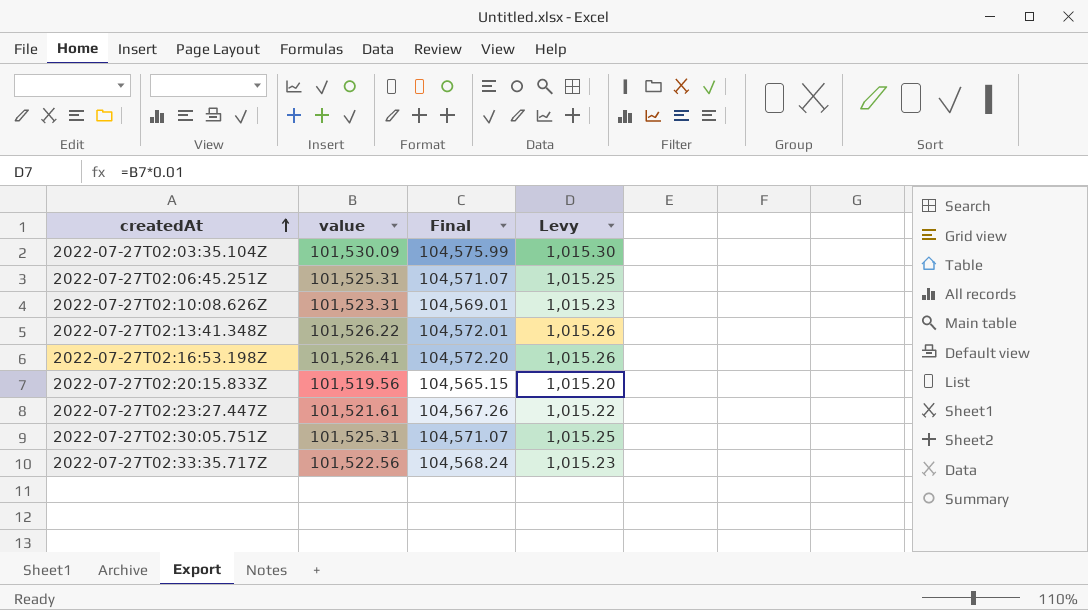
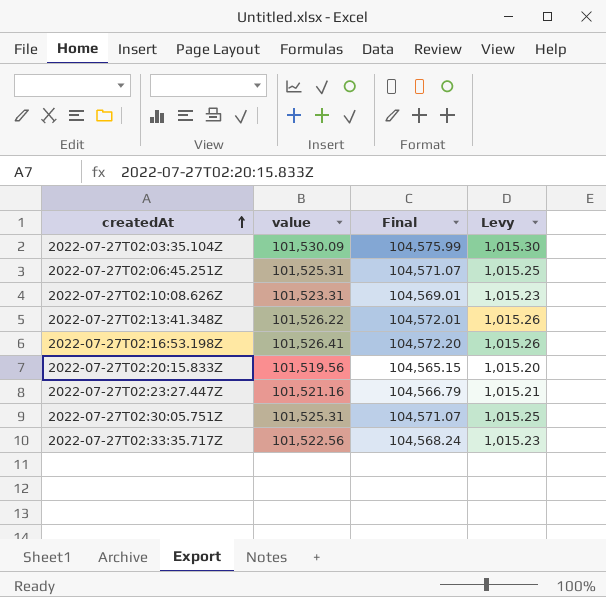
2022-07-27T02:23:27.447Z | value: 101,521.61 -> 101,521.16
2022-07-27T02:23:27.447Z | Final: 104,567.26 -> 104,566.79
2022-07-27T02:23:27.447Z | Levy: 1,015.22 -> 1,015.21

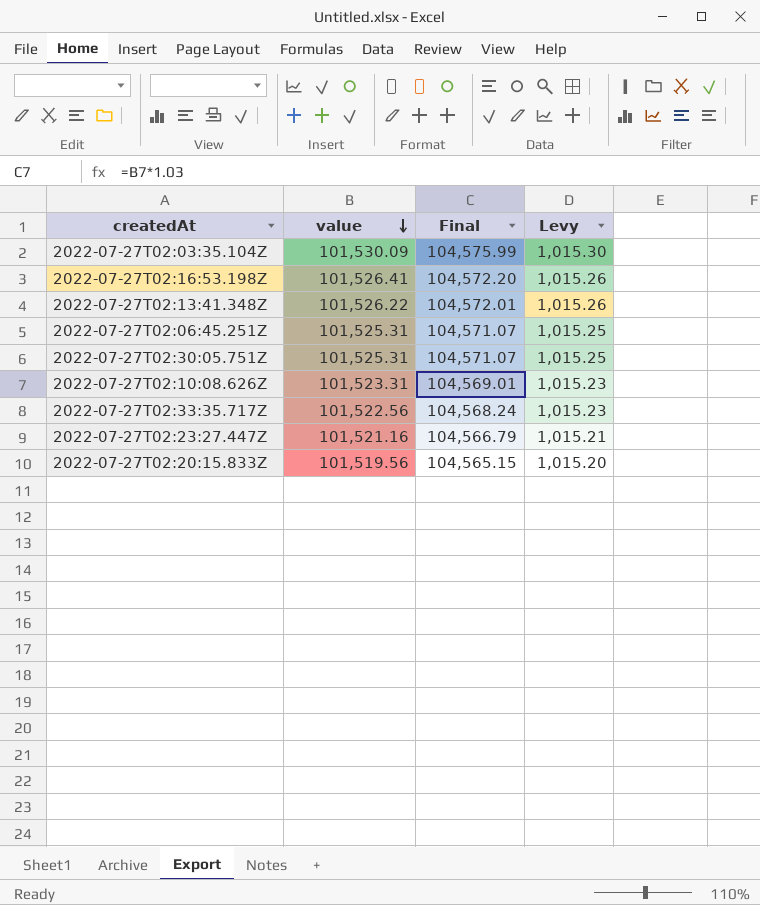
row order: createdAt ascending -> value descending

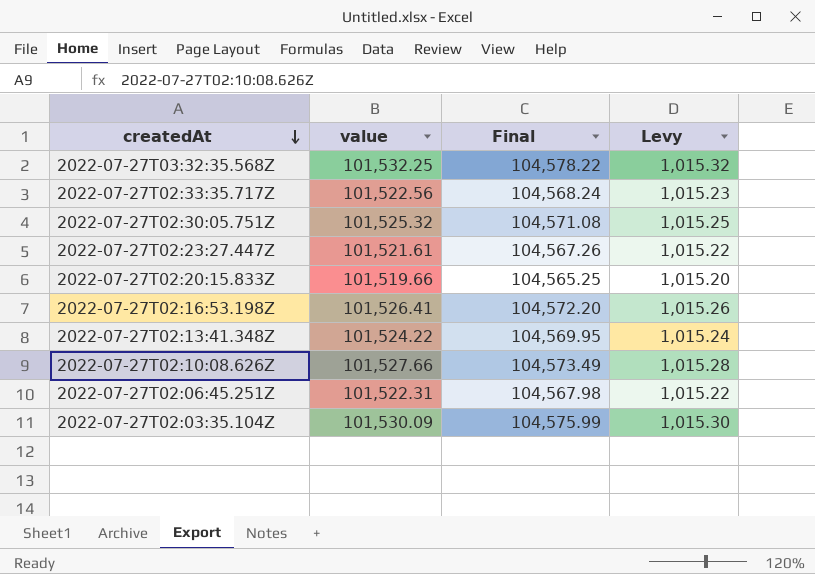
row order: value descending -> createdAt descending
row 2022-07-27T03:32:35.568Z: none -> 101,532.25 | 104,578.22 | 1,015.32
2022-07-27T02:30:05.751Z | value: 101,525.31 -> 101,525.32
2022-07-27T02:30:05.751Z | Final: 104,571.07 -> 104,571.08
2022-07-27T02:23:27.447Z | value: 101,521.16 -> 101,521.61
2022-07-27T02:23:27.447Z | Final: 104,566.79 -> 104,567.26
2022-07-27T02:23:27.447Z | Levy: 1,015.21 -> 1,015.22
2022-07-27T02:20:15.833Z | value: 101,519.56 -> 101,519.66
2022-07-27T02:20:15.833Z | Final: 104,565.15 -> 104,565.25
2022-07-27T02:13:41.348Z | value: 101,526.22 -> 101,524.22
2022-07-27T02:13:41.348Z | Final: 104,572.01 -> 104,569.95
2022-07-27T02:13:41.348Z | Levy: 1,015.26 -> 1,015.24
2022-07-27T02:10:08.626Z | value: 101,523.31 -> 101,527.66
2022-07-27T02:10:08.626Z | Final: 104,569.01 -> 104,573.49
2022-07-27T02:10:08.626Z | Levy: 1,015.23 -> 1,015.28
2022-07-27T02:06:45.251Z | value: 101,525.31 -> 101,522.31
2022-07-27T02:06:45.251Z | Final: 104,571.07 -> 104,567.98
2022-07-27T02:06:45.251Z | Levy: 1,015.25 -> 1,015.22

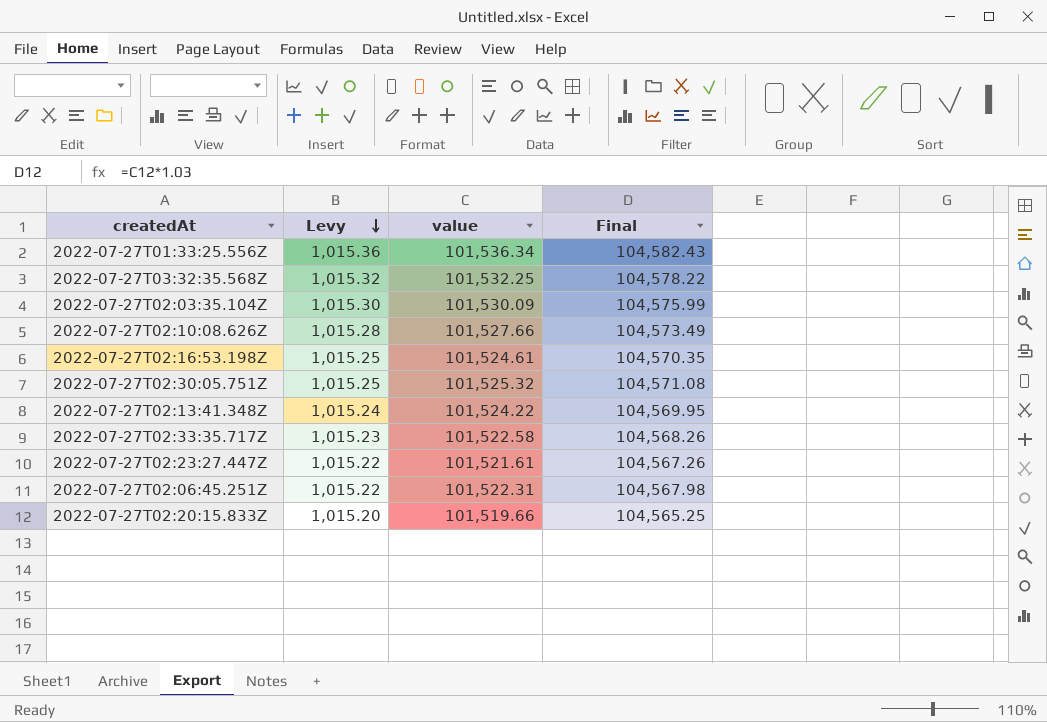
row order: createdAt descending -> Levy descending
column Levy | position: 4 -> 2
row 2022-07-27T01:33:25.556Z: none -> 1,015.36 | 101,536.34 | 104,582.43
2022-07-27T02:16:53.198Z | Levy: 1,015.26 -> 1,015.25
2022-07-27T02:16:53.198Z | value: 101,526.41 -> 101,524.61
2022-07-27T02:16:53.198Z | Final: 104,572.20 -> 104,570.35
2022-07-27T02:33:35.717Z | value: 101,522.56 -> 101,522.58
2022-07-27T02:33:35.717Z | Final: 104,568.24 -> 104,568.26

